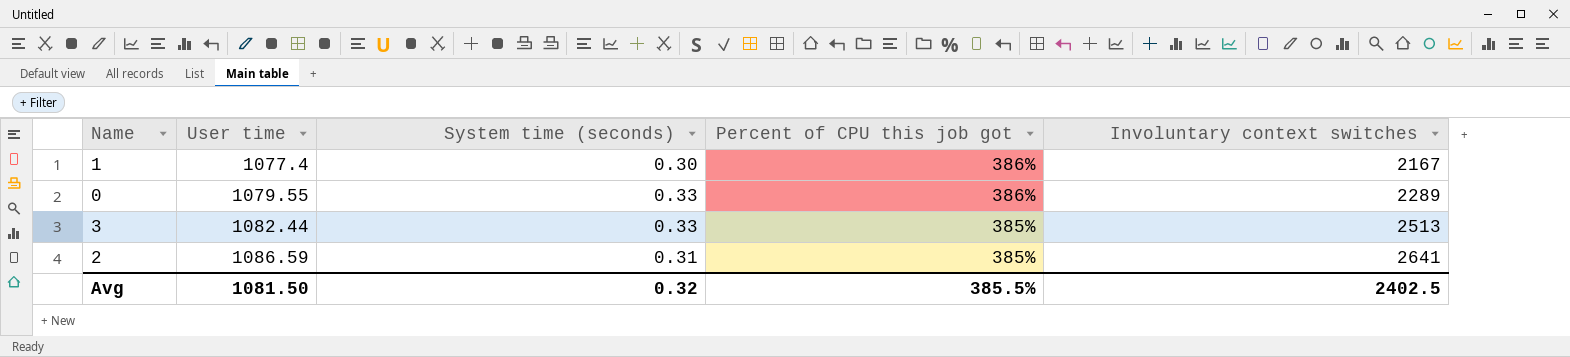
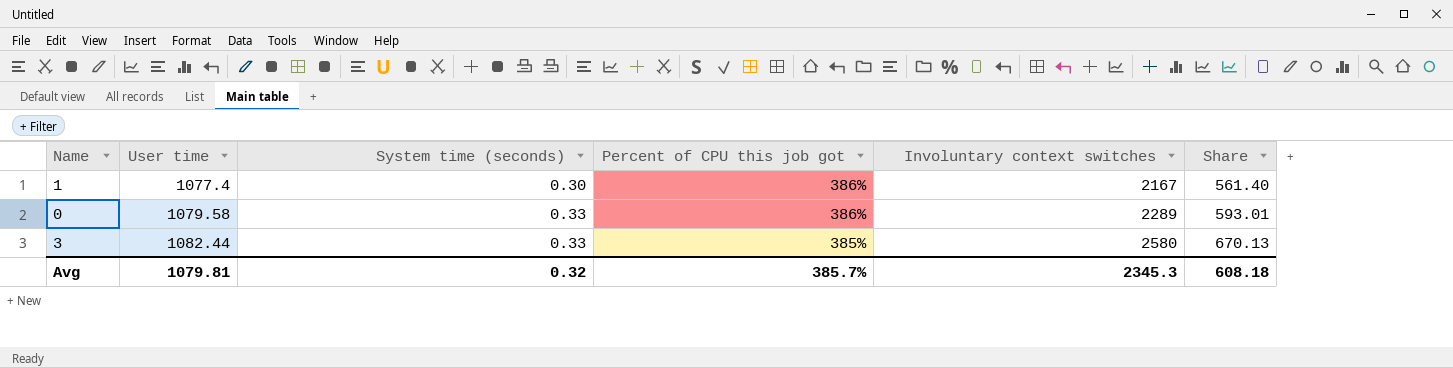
column Share | formula: none -> [Involuntary context switches] / [Percent of CPU this job got]
row 2: 1086.59 | 0.31 | 385% | 2641 -> none
0 | User time: 1079.55 -> 1079.58
3 | Involuntary context switches: 2513 -> 2580
Avg | User time: 1081.50 -> 1079.81
Avg | Percent of CPU this job got: 385.5% -> 385.7%
Avg | Involuntary context switches: 2402.5 -> 2345.3

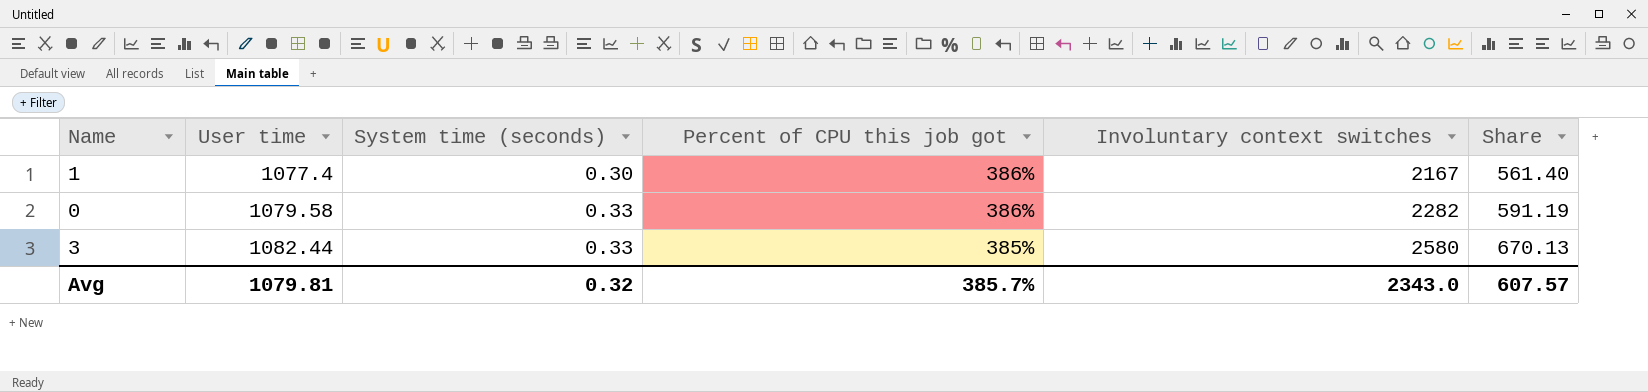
0 | Involuntary context switches: 2289 -> 2282
0 | Share: 593.01 -> 591.19
Avg | Involuntary context switches: 2345.3 -> 2343.0
Avg | Share: 608.18 -> 607.57

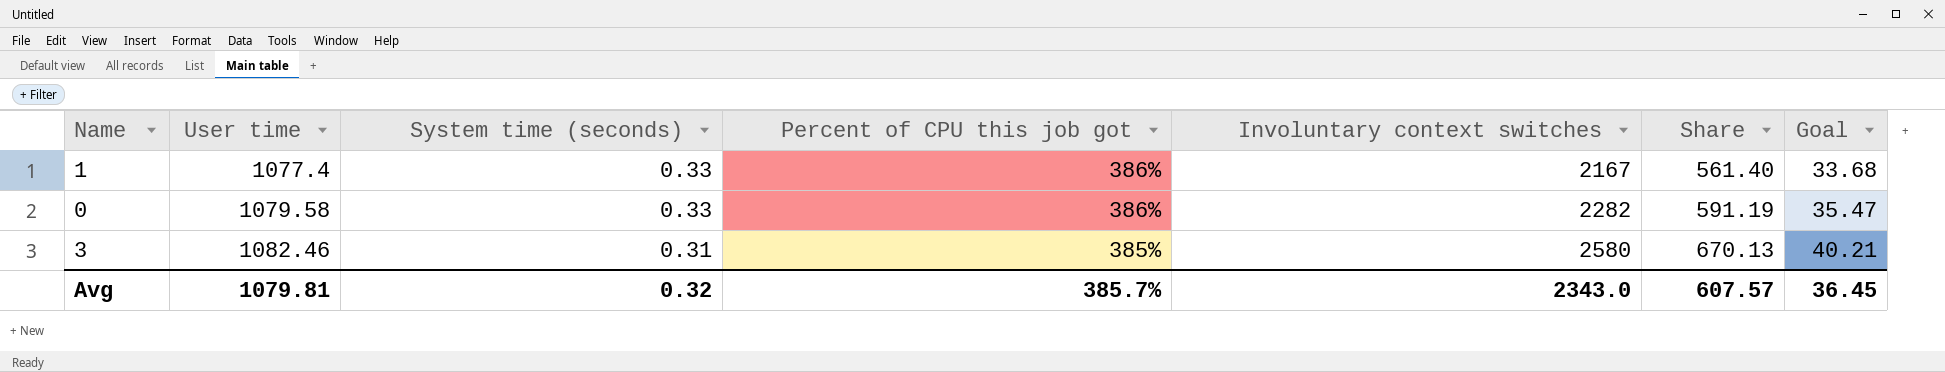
column Goal | formula: none -> [Share] * 0.06
1 | System time (seconds): 0.30 -> 0.33
3 | User time: 1082.44 -> 1082.46
3 | System time (seconds): 0.33 -> 0.31

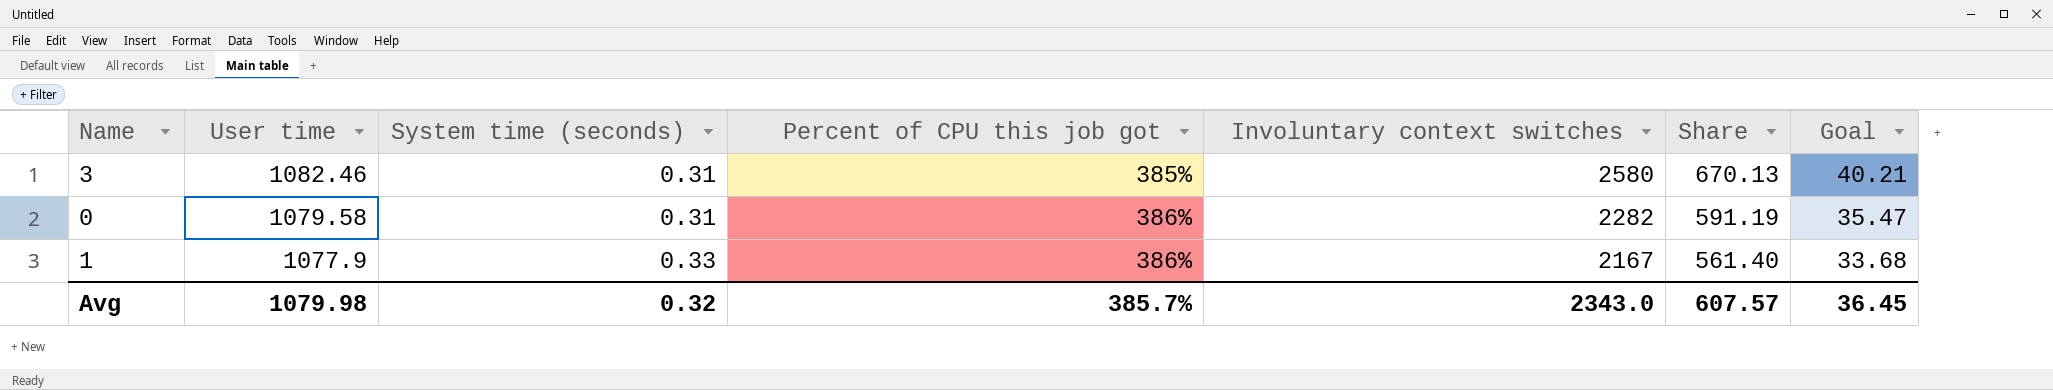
row order: User time ascending -> User time descending
0 | System time (seconds): 0.33 -> 0.31
1 | User time: 1077.4 -> 1077.9
Avg | User time: 1079.81 -> 1079.98

